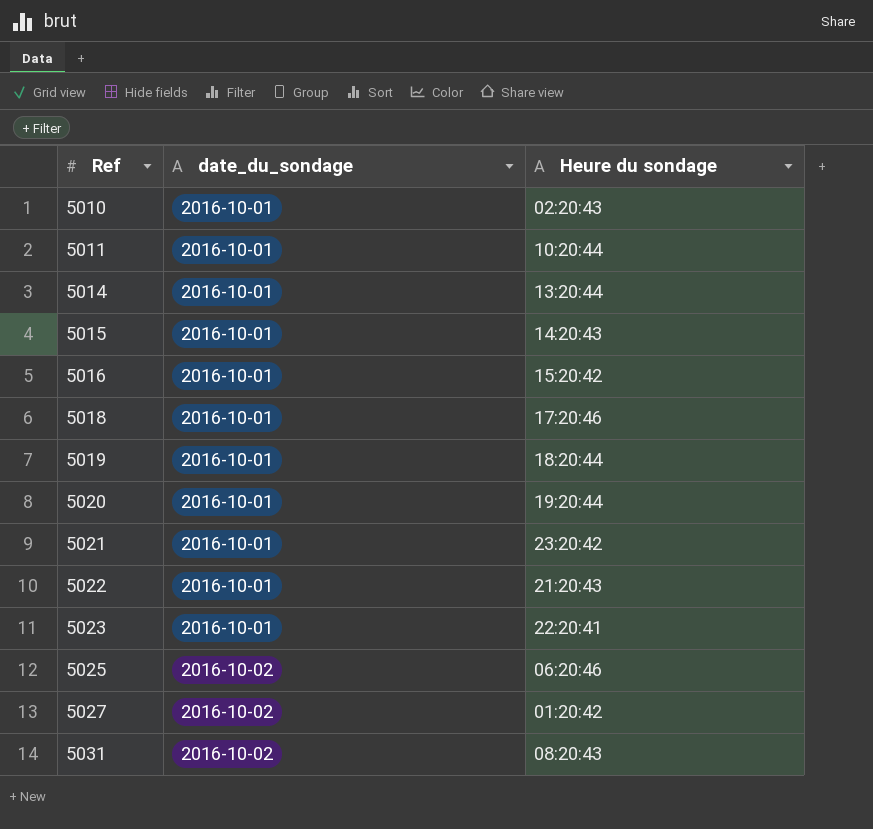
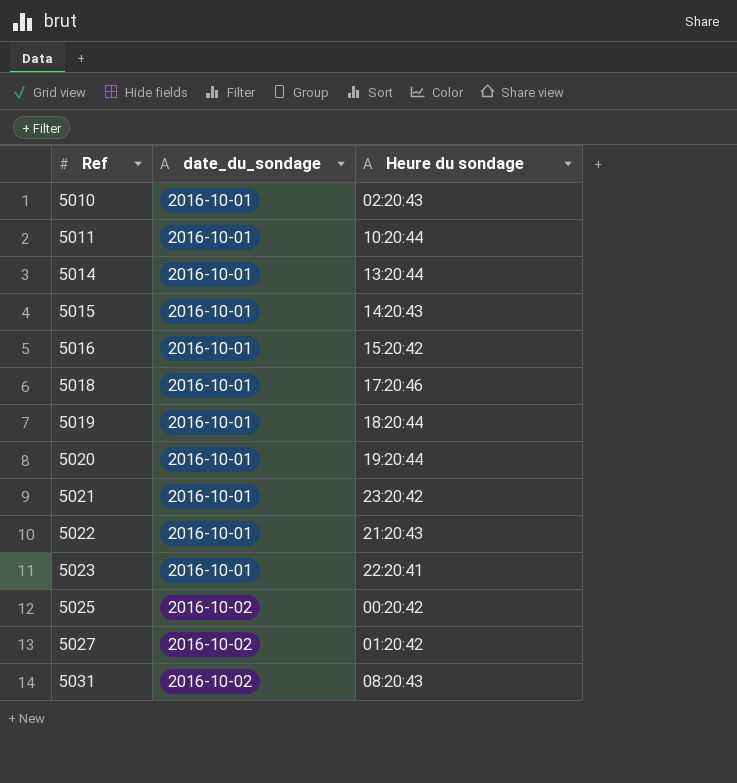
5025 | Heure du sondage: 06:20:46 -> 00:20:42

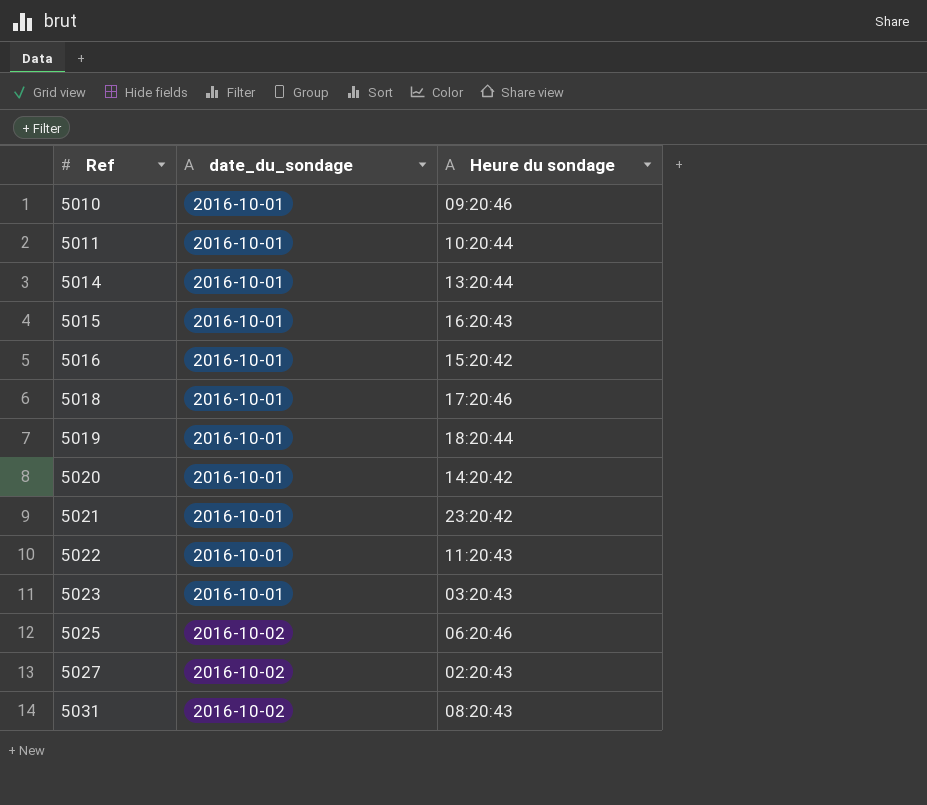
5010 | Heure du sondage: 02:20:43 -> 09:20:46
5015 | Heure du sondage: 14:20:43 -> 16:20:43
5020 | Heure du sondage: 19:20:44 -> 14:20:42
5022 | Heure du sondage: 21:20:43 -> 11:20:43
5023 | Heure du sondage: 22:20:41 -> 03:20:43
5025 | Heure du sondage: 00:20:42 -> 06:20:46
5027 | Heure du sondage: 01:20:42 -> 02:20:43

